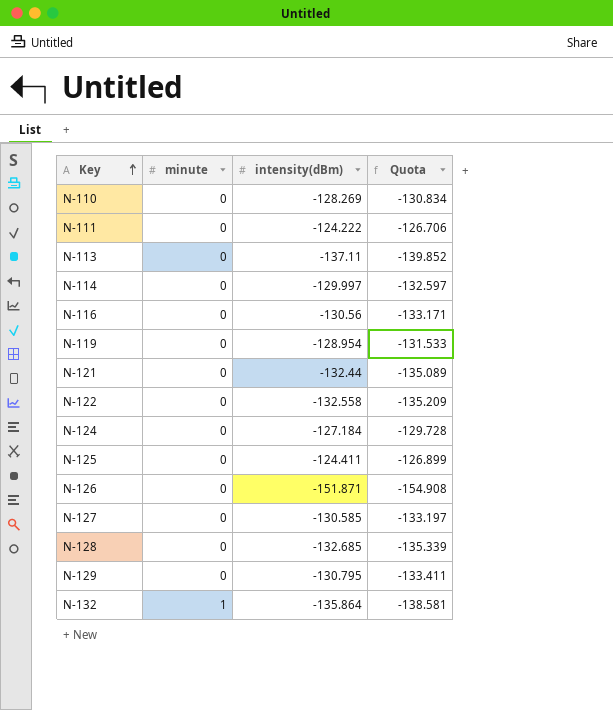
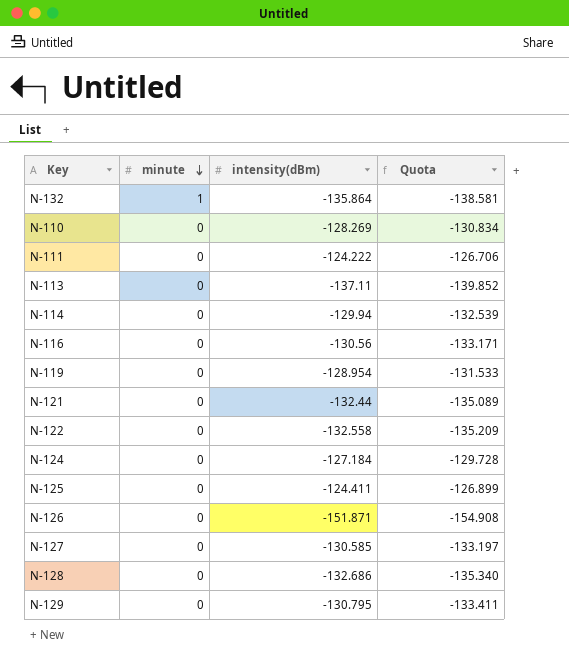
row order: Key ascending -> minute descending
N-114 | intensity(dBm): -129.997 -> -129.94
N-114 | Quota: -132.597 -> -132.539
N-128 | intensity(dBm): -132.685 -> -132.686
N-128 | Quota: -135.339 -> -135.340

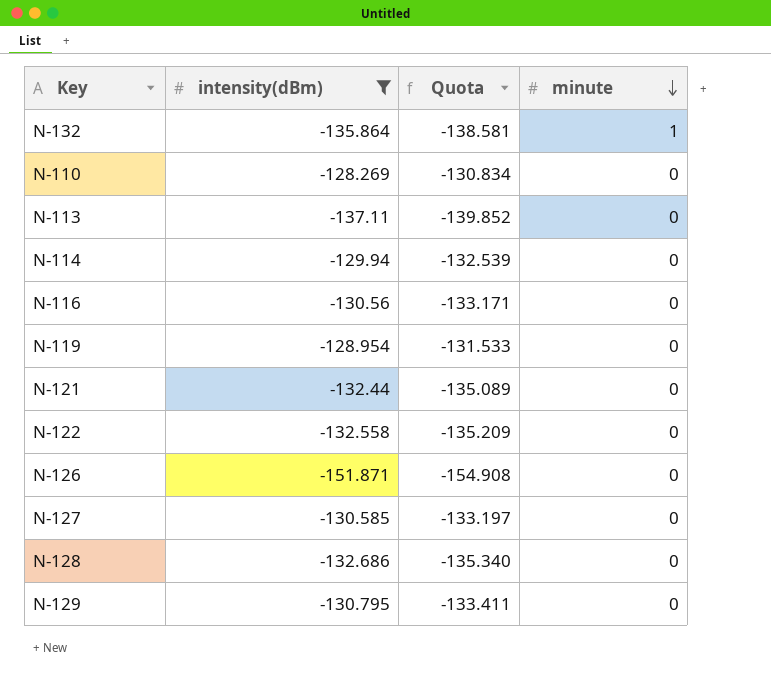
filter: none -> intensity(dBm) <= -128.269
column minute | position: 2 -> 4

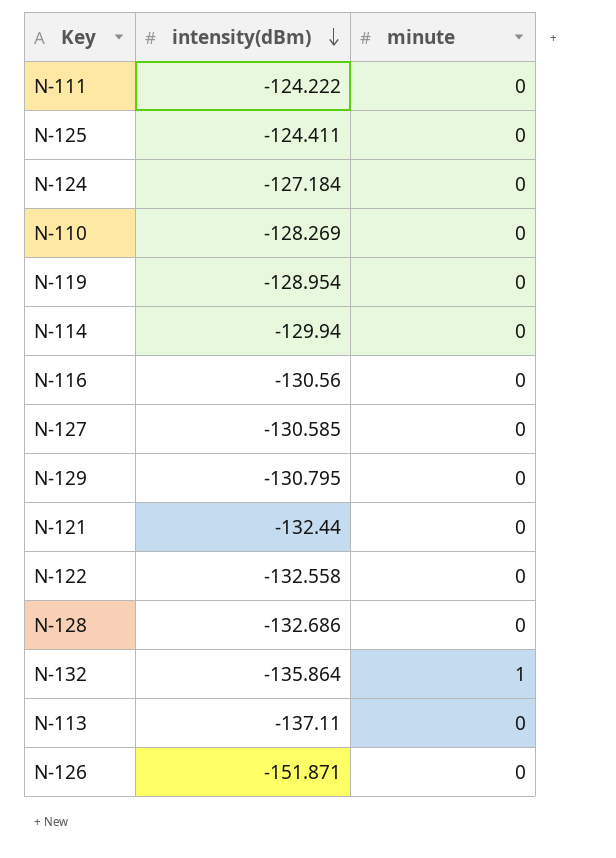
filter: intensity(dBm) <= -128.269 -> none
row order: minute descending -> intensity(dBm) descending
column Quota | formula: [intensity(dBm)] * 1.02 -> none

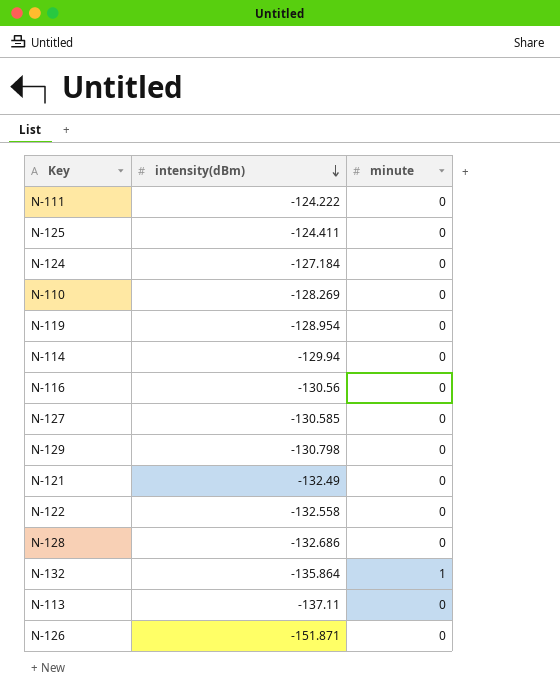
N-129 | intensity(dBm): -130.795 -> -130.798
N-121 | intensity(dBm): -132.44 -> -132.49

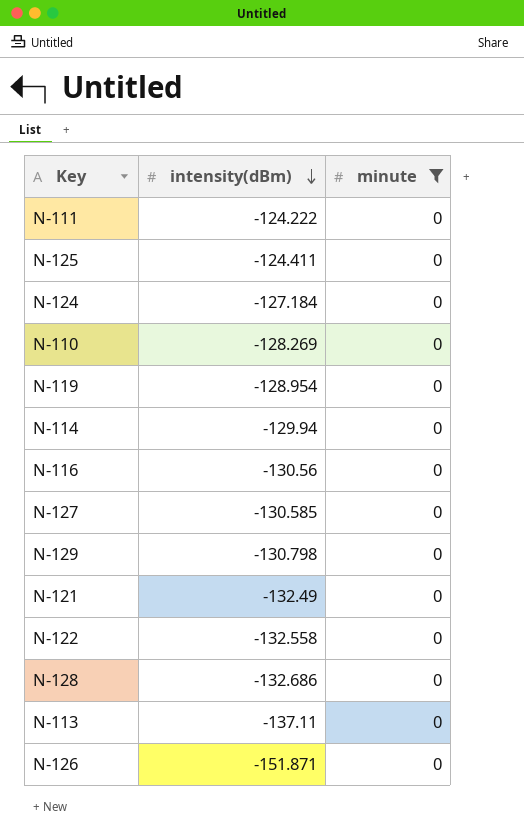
filter: none -> minute = 0

